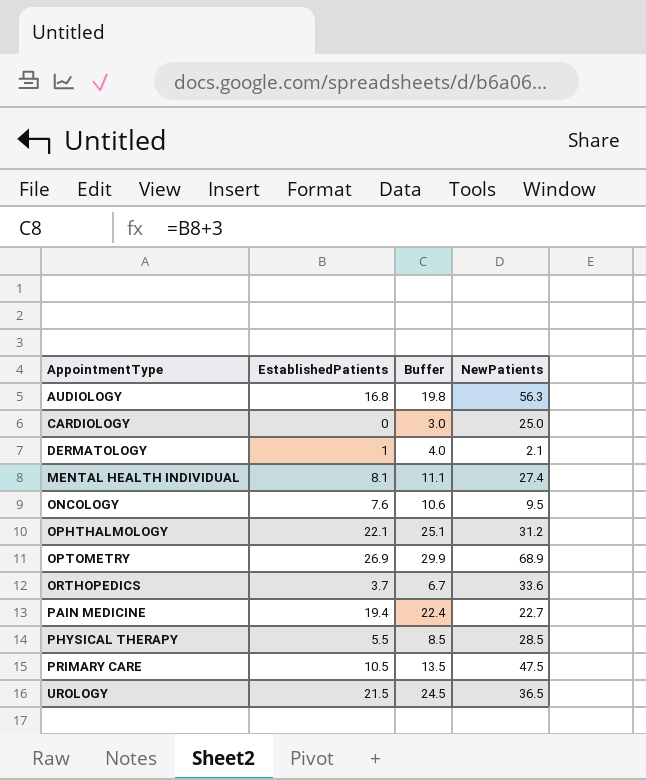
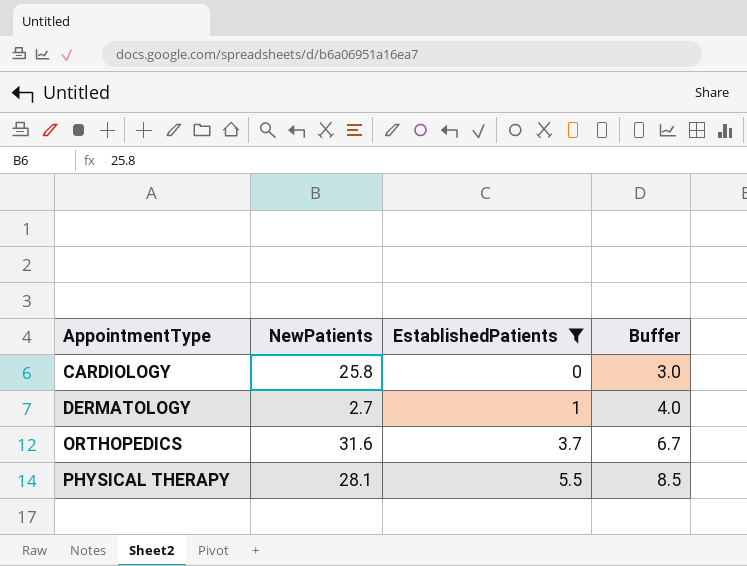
filter: none -> EstablishedPatients <= 5.5
column NewPatients | position: 4 -> 2
CARDIOLOGY | NewPatients: 25.0 -> 25.8
DERMATOLOGY | NewPatients: 2.1 -> 2.7
ORTHOPEDICS | NewPatients: 33.6 -> 31.6
PHYSICAL THERAPY | NewPatients: 28.5 -> 28.1

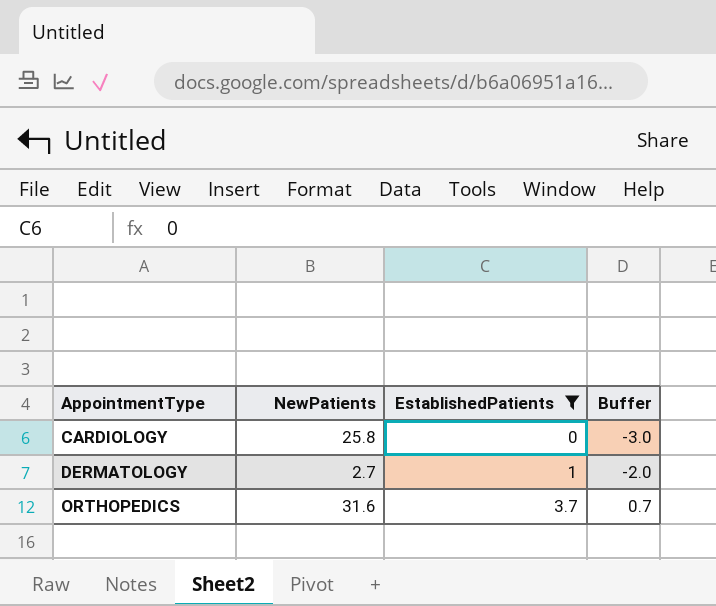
column Buffer | formula: [EstablishedPatients] + 3 -> [EstablishedPatients] - 3
row PHYSICAL THERAPY: 28.1 | 5.5 | 8.5 -> none

